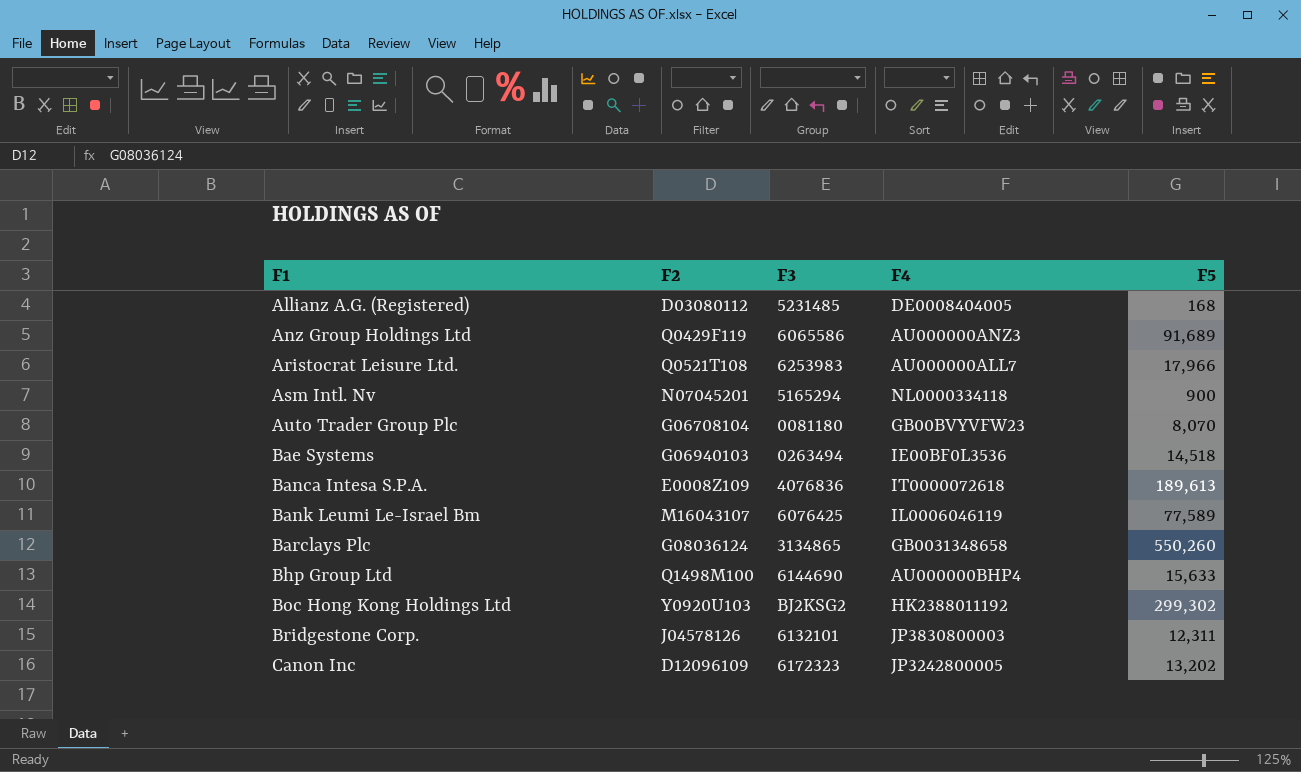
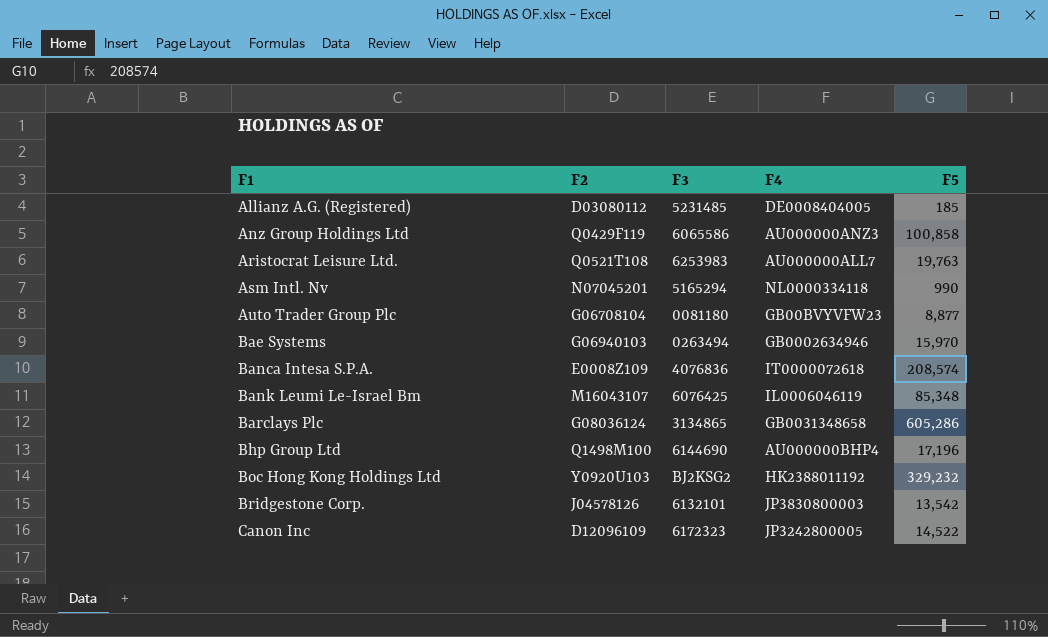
Allianz A.G. (Registered) | F5: 168 -> 185
Anz Group Holdings Ltd | F5: 91,689 -> 100,858
Aristocrat Leisure Ltd. | F5: 17,966 -> 19,763
Asm Intl. Nv | F5: 900 -> 990
Auto Trader Group Plc | F5: 8,070 -> 8,877
Bae Systems | F4: IE00BF0L3536 -> GB0002634946
Bae Systems | F5: 14,518 -> 15,970
Banca Intesa S.P.A. | F5: 189,613 -> 208,574
Bank Leumi Le-Israel Bm | F5: 77,589 -> 85,348
Barclays Plc | F5: 550,260 -> 605,286
Bhp Group Ltd | F5: 15,633 -> 17,196
Boc Hong Kong Holdings Ltd | F5: 299,302 -> 329,232
Bridgestone Corp. | F5: 12,311 -> 13,542
Canon Inc | F5: 13,202 -> 14,522

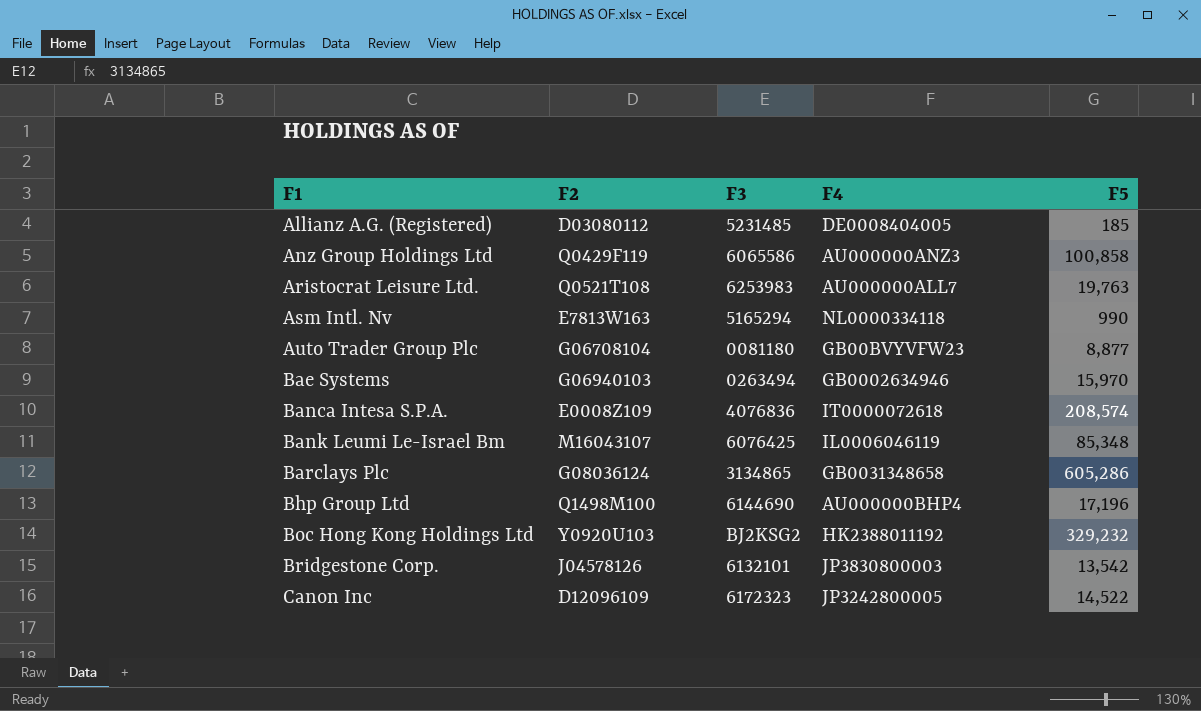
Asm Intl. Nv | F2: N07045201 -> E7813W163

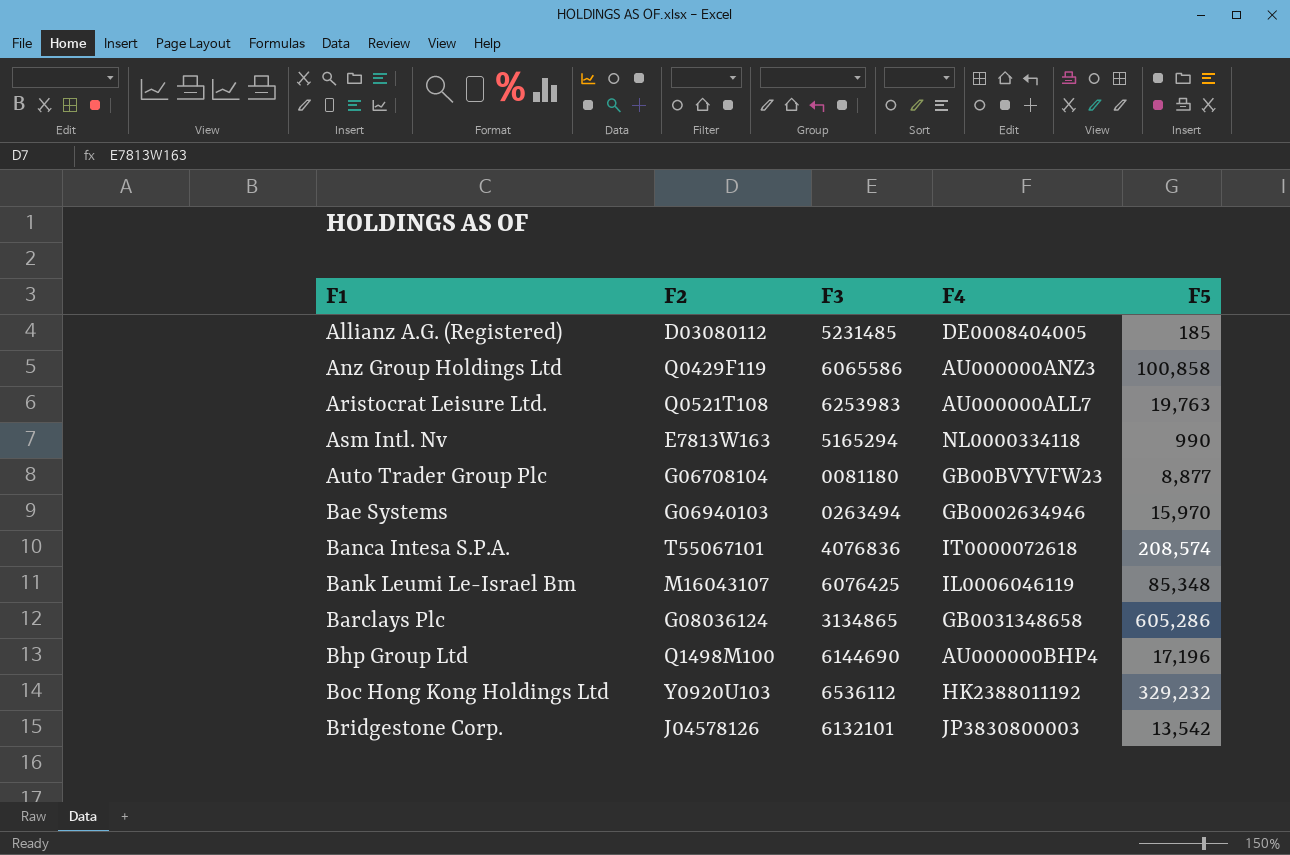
row Canon Inc: D12096109 | 6172323 | JP3242800005 | 14,522 -> none
Banca Intesa S.P.A. | F2: E0008Z109 -> T55067101
Boc Hong Kong Holdings Ltd | F3: BJ2KSG2 -> 6536112

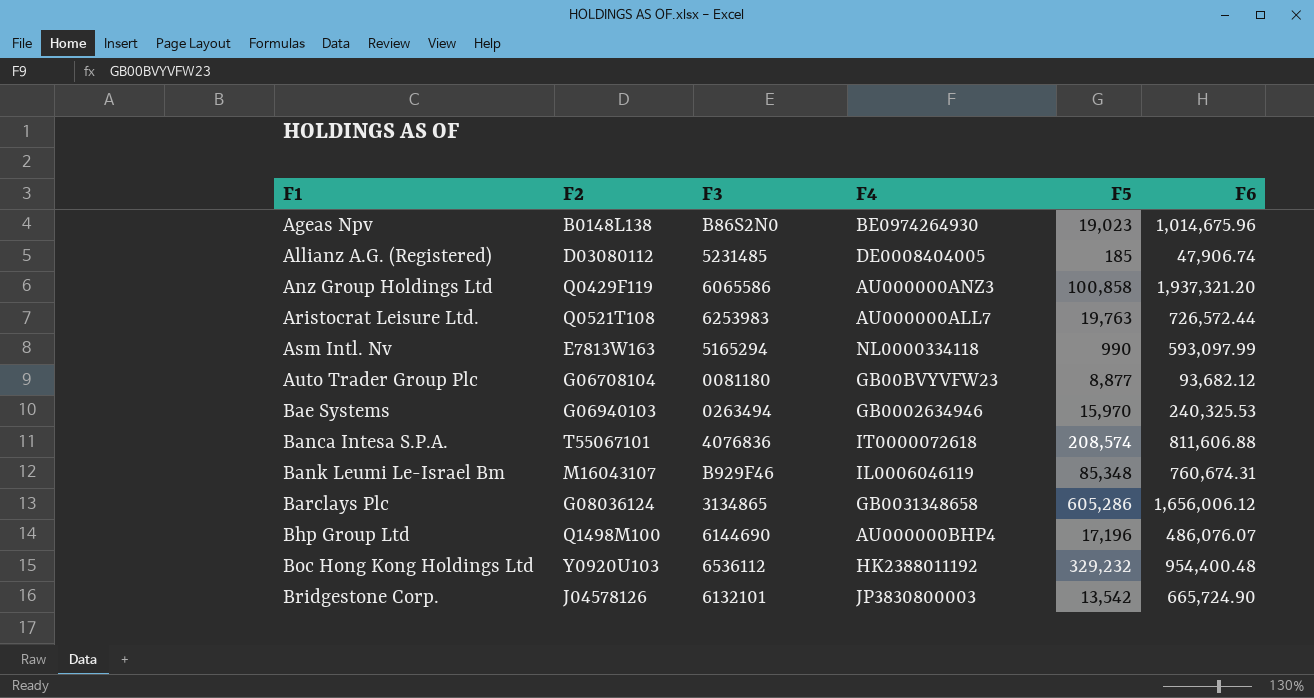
column F6 | position: none -> 6
row Ageas Npv: none -> B0148L138 | B86S2N0 | BE0974264930 | 19,023 | 1,014,675.96
Bank Leumi Le-Israel Bm | F3: 6076425 -> B929F46

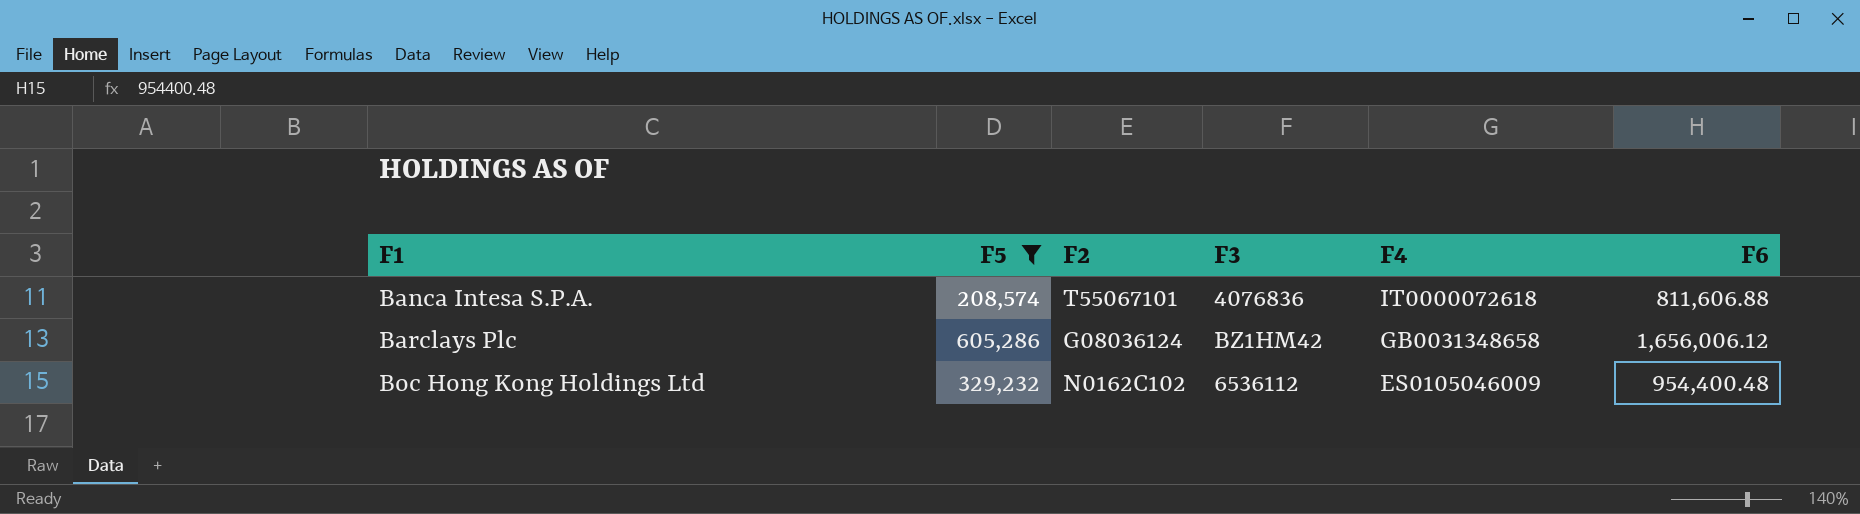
filter: none -> F5 >= 208,574
column F5 | position: 5 -> 2
Barclays Plc | F3: 3134865 -> BZ1HM42
Boc Hong Kong Holdings Ltd | F2: Y0920U103 -> N0162C102
Boc Hong Kong Holdings Ltd | F4: HK2388011192 -> ES0105046009

